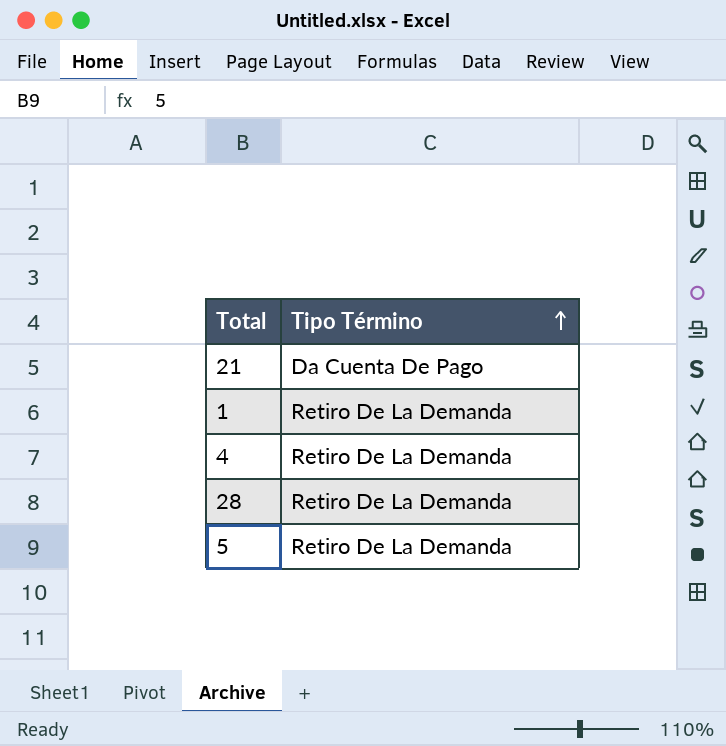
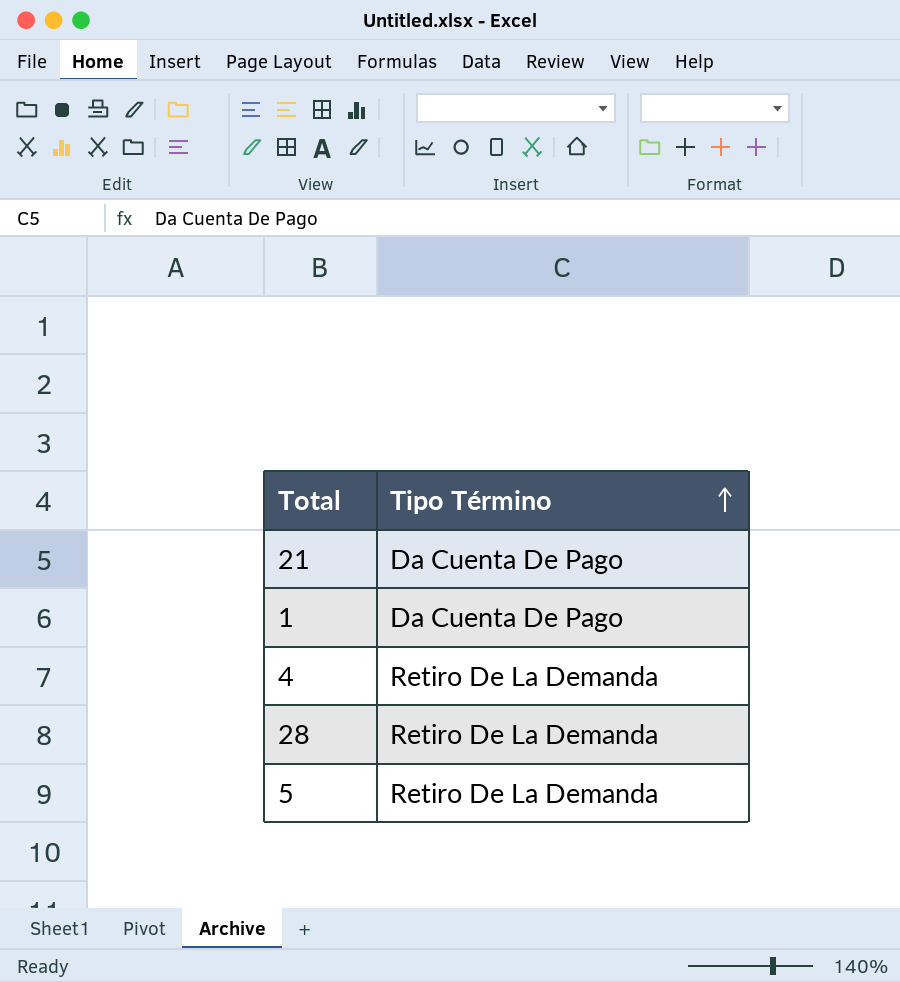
1 | Tipo Término: Retiro De La Demanda -> Da Cuenta De Pago

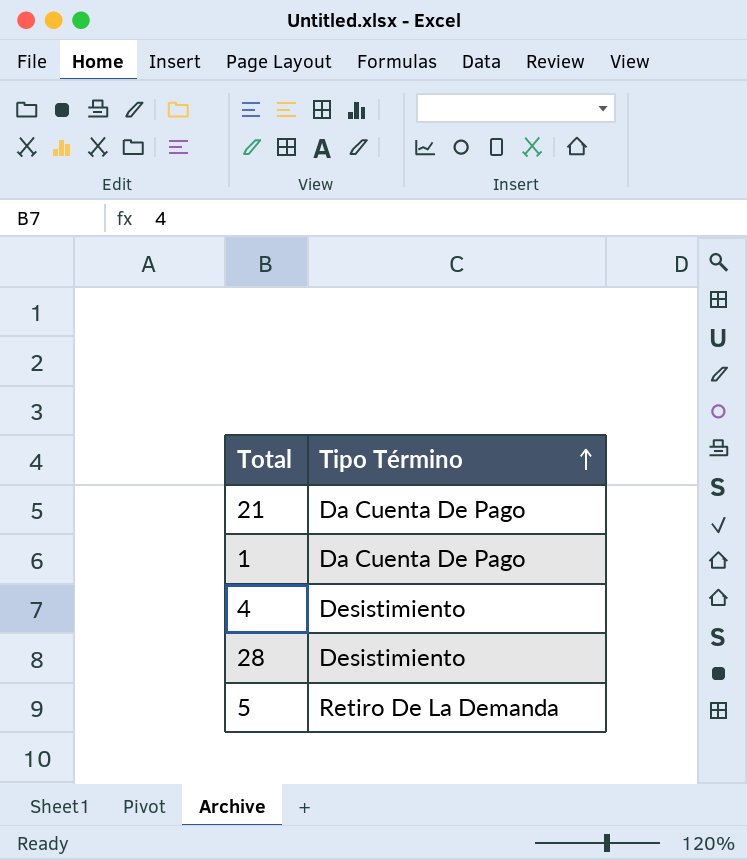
4 | Tipo Término: Retiro De La Demanda -> Desistimiento
28 | Tipo Término: Retiro De La Demanda -> Desistimiento

